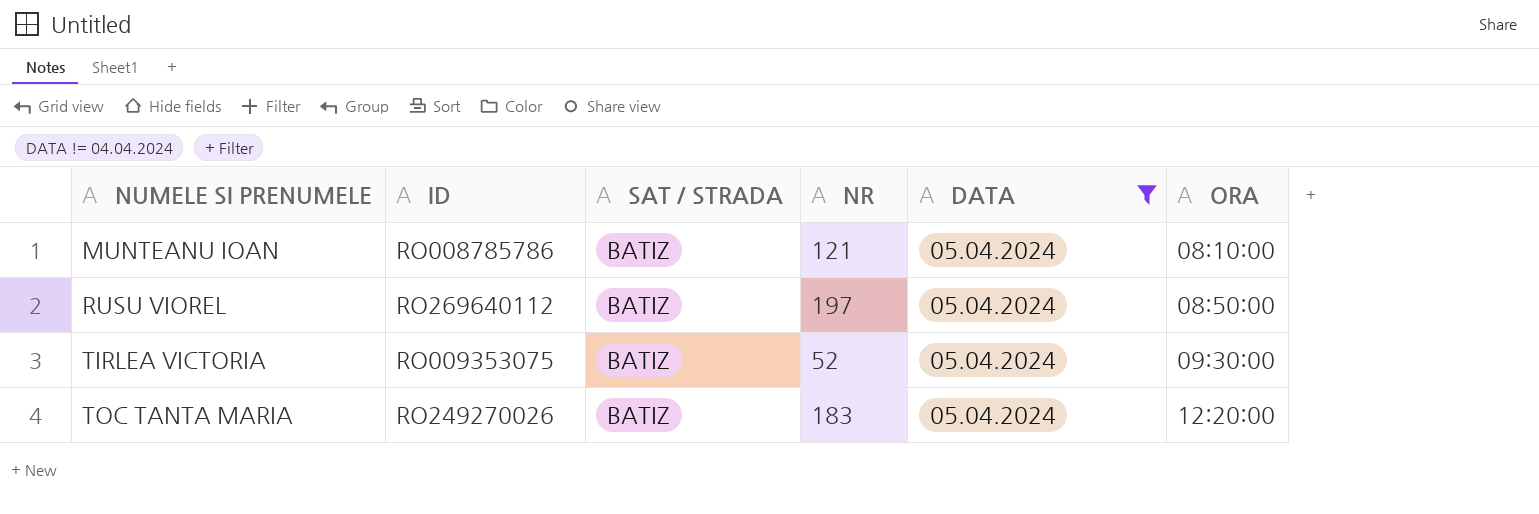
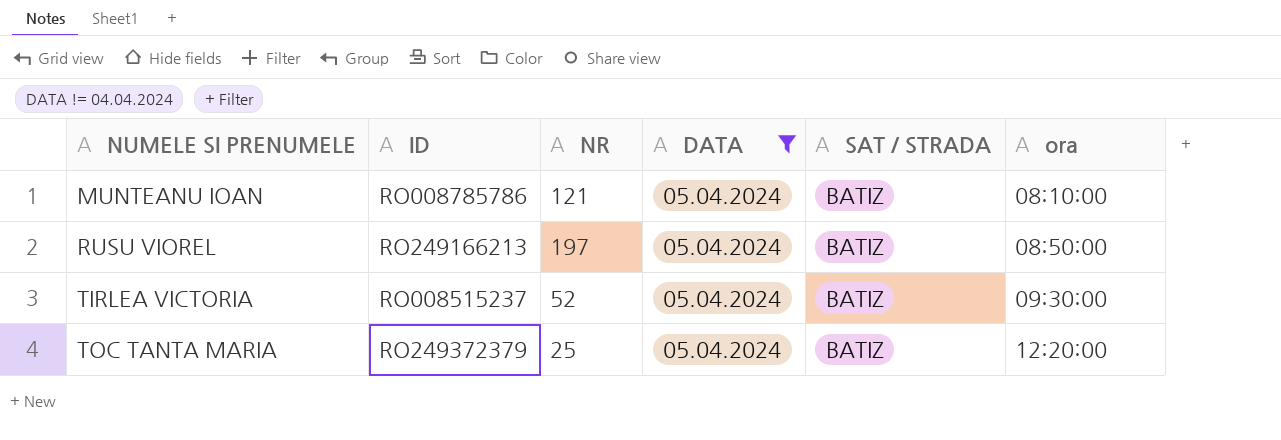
column SAT / STRADA | position: 3 -> 5
column name: ORA -> ora
RUSU VIOREL | ID: RO269640112 -> RO249166213
TIRLEA VICTORIA | ID: RO009353075 -> RO008515237
TOC TANTA MARIA | ID: RO249270026 -> RO249372379
TOC TANTA MARIA | NR: 183 -> 25

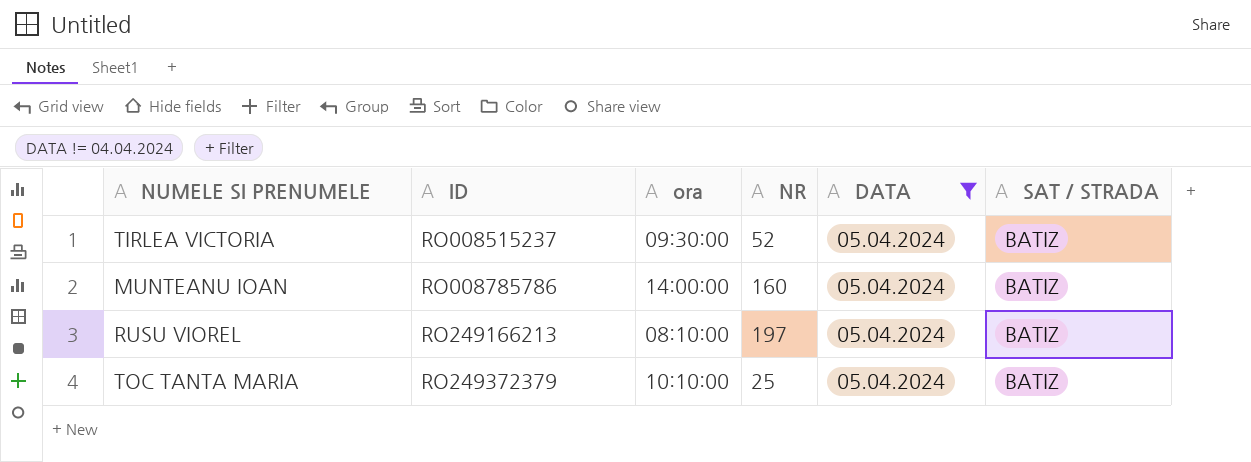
row order: NUMELE SI PRENUMELE ascending -> ID ascending
column ora | position: 6 -> 3
MUNTEANU IOAN | ora: 08:10:00 -> 14:00:00
MUNTEANU IOAN | NR: 121 -> 160
RUSU VIOREL | ora: 08:50:00 -> 08:10:00
TOC TANTA MARIA | ora: 12:20:00 -> 10:10:00

